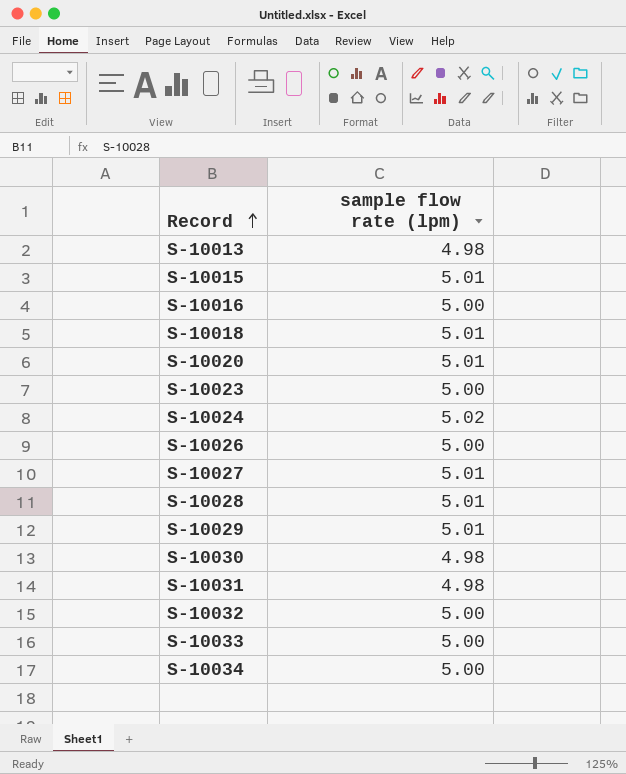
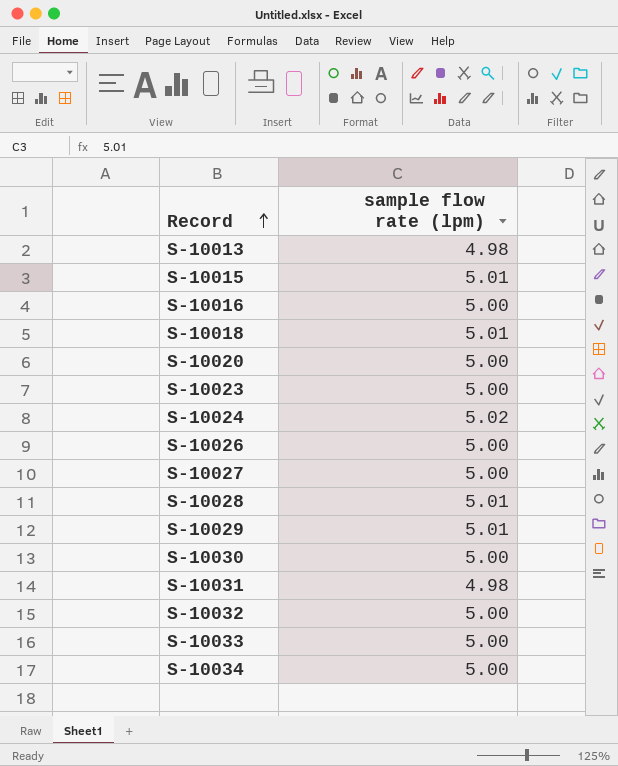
S-10020 | sample flow rate (lpm): 5.01 -> 5.00
S-10027 | sample flow rate (lpm): 5.01 -> 5.00
S-10030 | sample flow rate (lpm): 4.98 -> 5.00

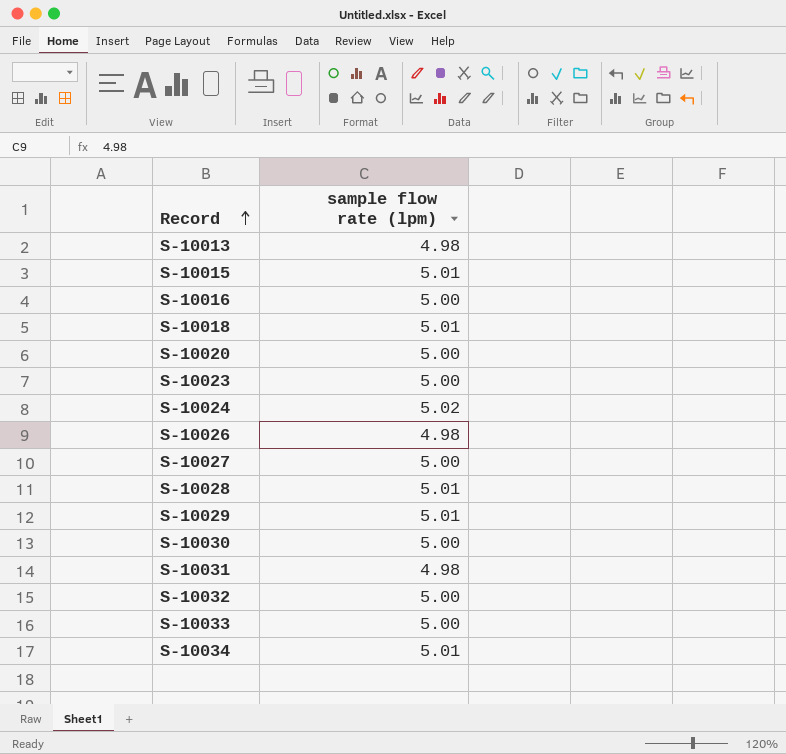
S-10026 | sample flow rate (lpm): 5.00 -> 4.98
S-10034 | sample flow rate (lpm): 5.00 -> 5.01

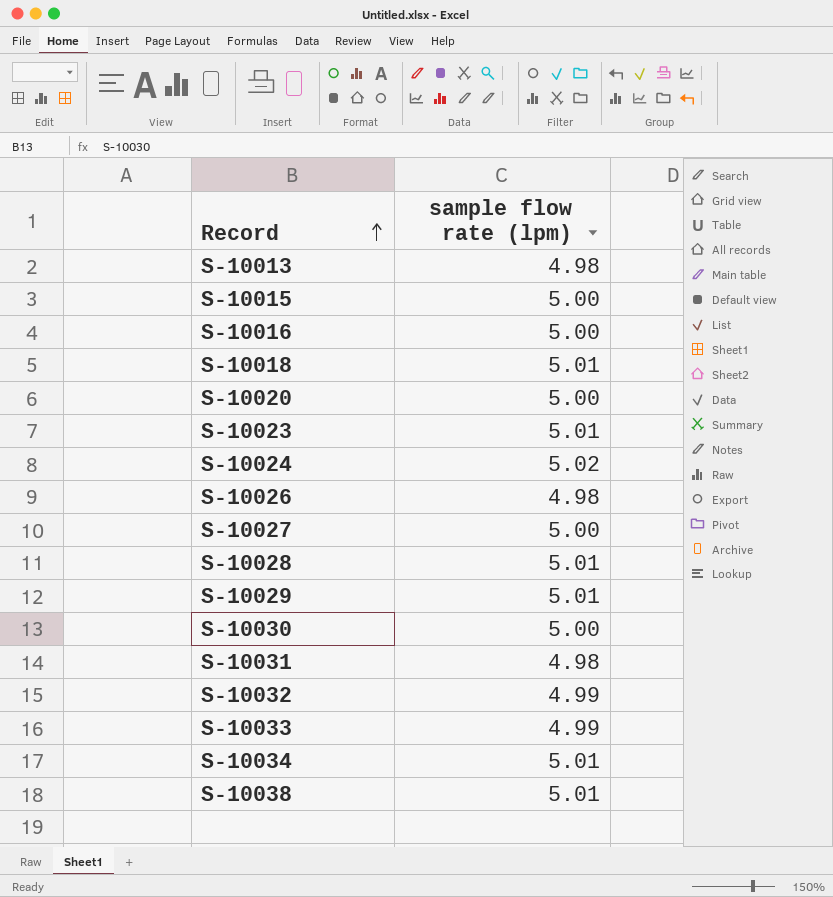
S-10015 | sample flow rate (lpm): 5.01 -> 5.00
S-10023 | sample flow rate (lpm): 5.00 -> 5.01
S-10032 | sample flow rate (lpm): 5.00 -> 4.99
S-10033 | sample flow rate (lpm): 5.00 -> 4.99
row S-10038: none -> 5.01

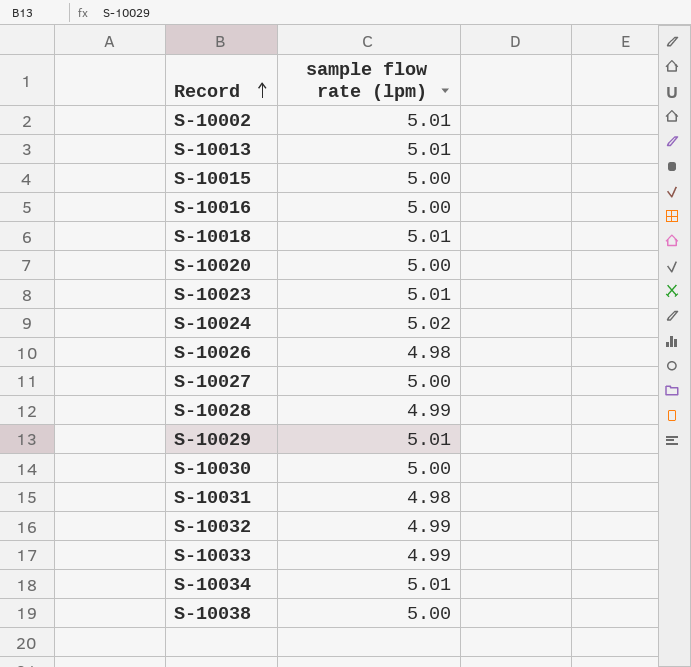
row S-10002: none -> 5.01
S-10013 | sample flow rate (lpm): 4.98 -> 5.01
S-10028 | sample flow rate (lpm): 5.01 -> 4.99
S-10038 | sample flow rate (lpm): 5.01 -> 5.00

